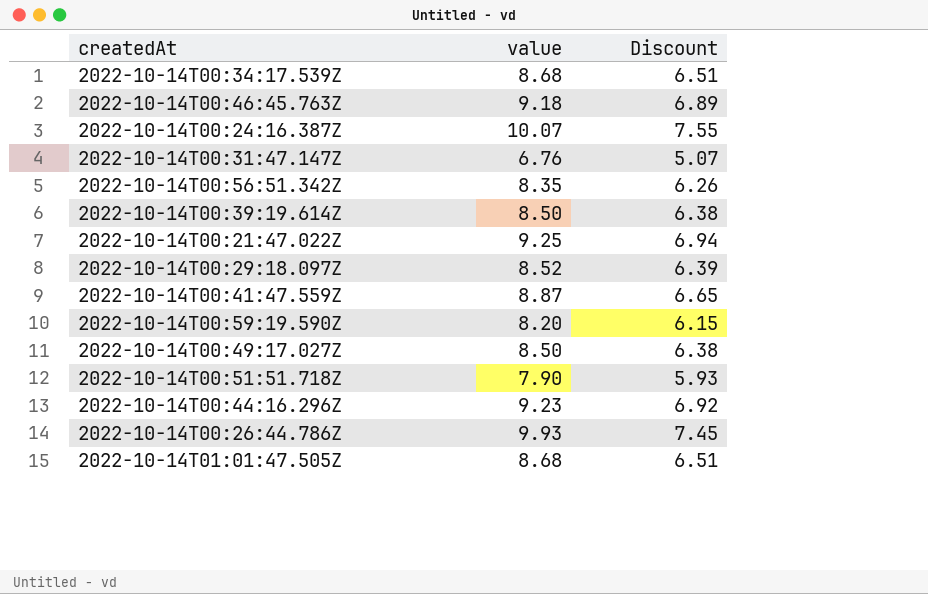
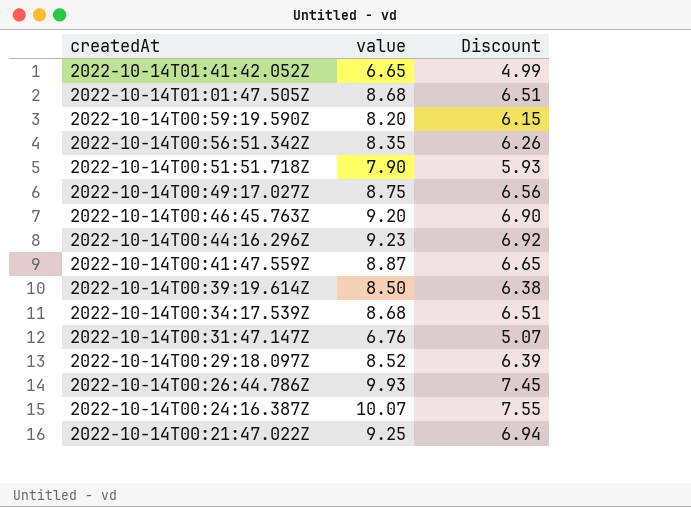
row order: none -> createdAt descending
row 2022-10-14T01:41:42.052Z: none -> 6.65 | 4.99
2022-10-14T00:49:17.027Z | value: 8.50 -> 8.75
2022-10-14T00:49:17.027Z | Discount: 6.38 -> 6.56
2022-10-14T00:46:45.763Z | value: 9.18 -> 9.20
2022-10-14T00:46:45.763Z | Discount: 6.89 -> 6.90

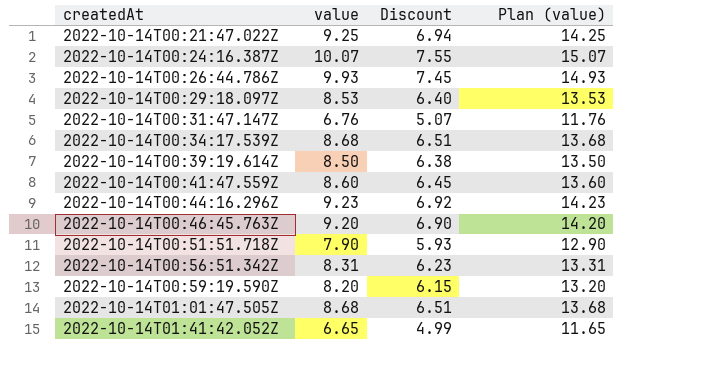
row order: createdAt descending -> createdAt ascending
column Plan (value) | formula: none -> [value] + 5
row 2022-10-14T00:49:17.027Z: 8.75 | 6.56 -> none
2022-10-14T00:29:18.097Z | value: 8.52 -> 8.53
2022-10-14T00:29:18.097Z | Discount: 6.39 -> 6.40
2022-10-14T00:41:47.559Z | value: 8.87 -> 8.60
2022-10-14T00:41:47.559Z | Discount: 6.65 -> 6.45
2022-10-14T00:56:51.342Z | value: 8.35 -> 8.31
2022-10-14T00:56:51.342Z | Discount: 6.26 -> 6.23

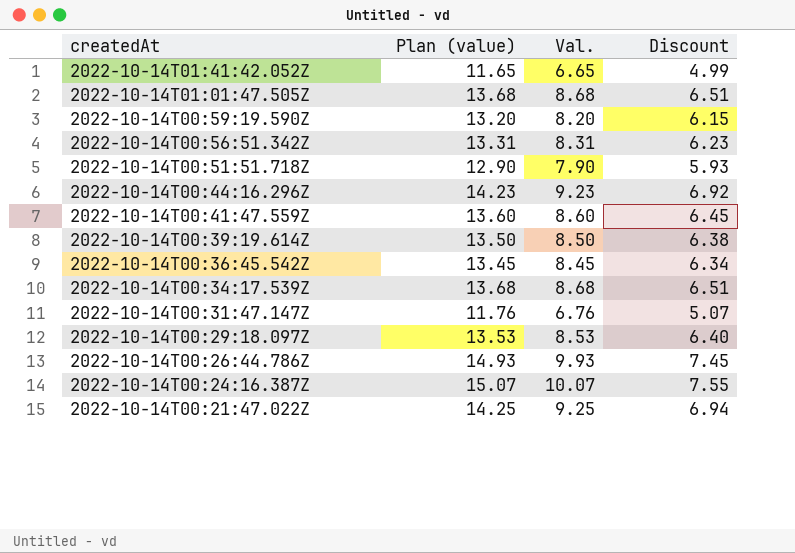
row order: createdAt ascending -> createdAt descending
column Plan (value) | position: 4 -> 2
column name: value -> Val.
row 2022-10-14T00:46:45.763Z: 9.20 | 6.90 | 14.20 -> none
row 2022-10-14T00:36:45.542Z: none -> 13.45 | 8.45 | 6.34

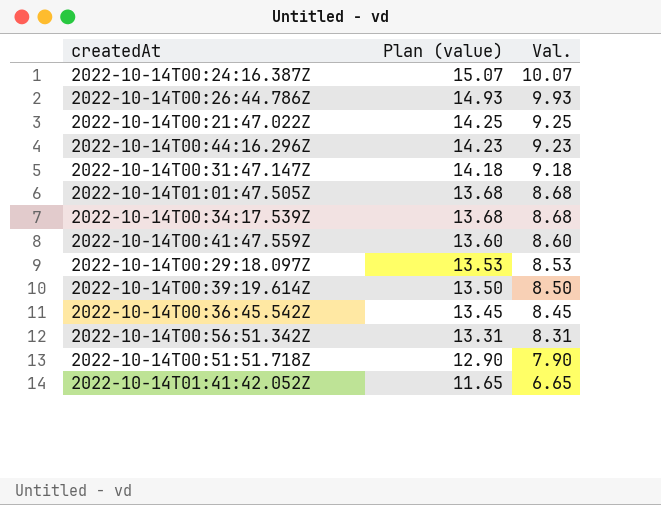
row order: createdAt descending -> Plan (value) descending
column Discount | formula: [Val.] * 0.75 -> none
row 2022-10-14T00:59:19.590Z: 13.20 | 8.20 | 6.15 -> none
2022-10-14T00:31:47.147Z | Plan (value): 11.76 -> 14.18
2022-10-14T00:31:47.147Z | Val.: 6.76 -> 9.18

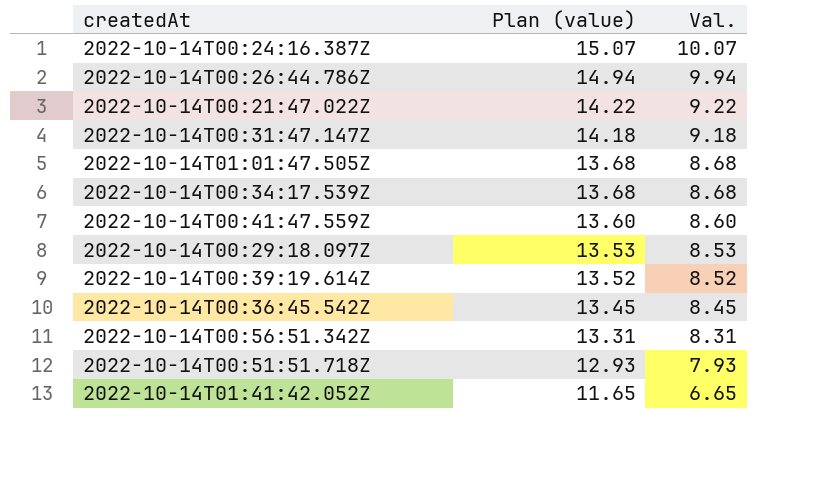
row 2022-10-14T00:44:16.296Z: 14.23 | 9.23 -> none
2022-10-14T00:26:44.786Z | Plan (value): 14.93 -> 14.94
2022-10-14T00:26:44.786Z | Val.: 9.93 -> 9.94
2022-10-14T00:21:47.022Z | Plan (value): 14.25 -> 14.22
2022-10-14T00:21:47.022Z | Val.: 9.25 -> 9.22
2022-10-14T00:39:19.614Z | Plan (value): 13.50 -> 13.52
2022-10-14T00:39:19.614Z | Val.: 8.50 -> 8.52
2022-10-14T00:51:51.718Z | Plan (value): 12.90 -> 12.93
2022-10-14T00:51:51.718Z | Val.: 7.90 -> 7.93

